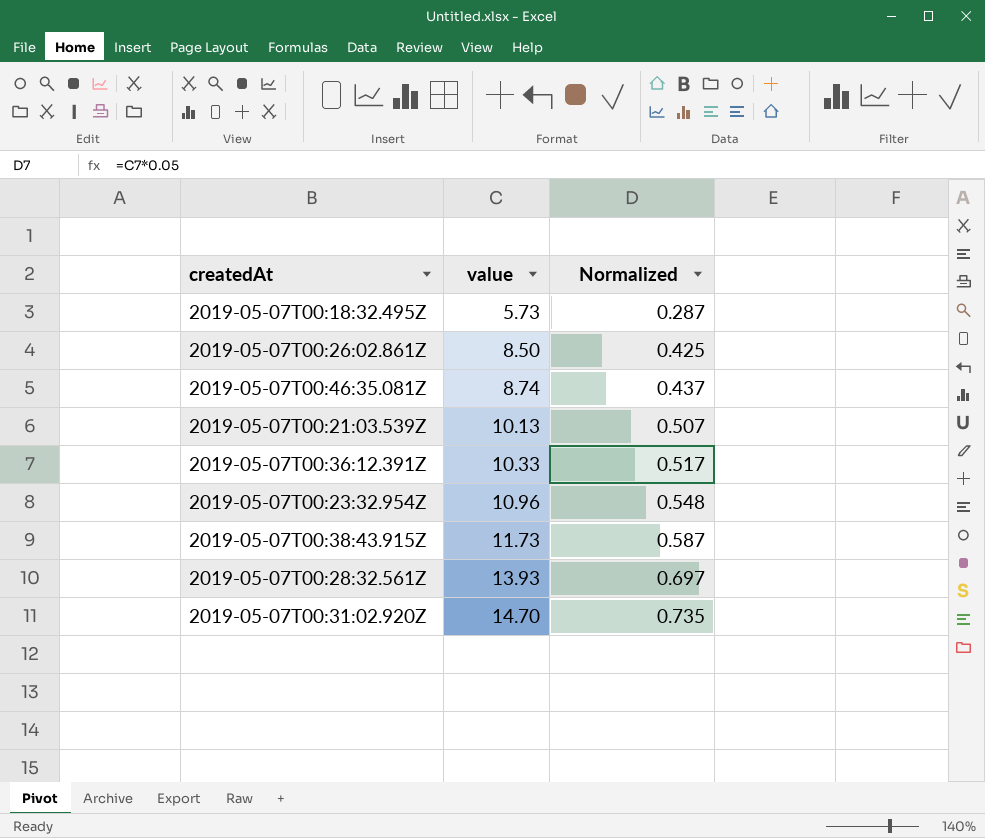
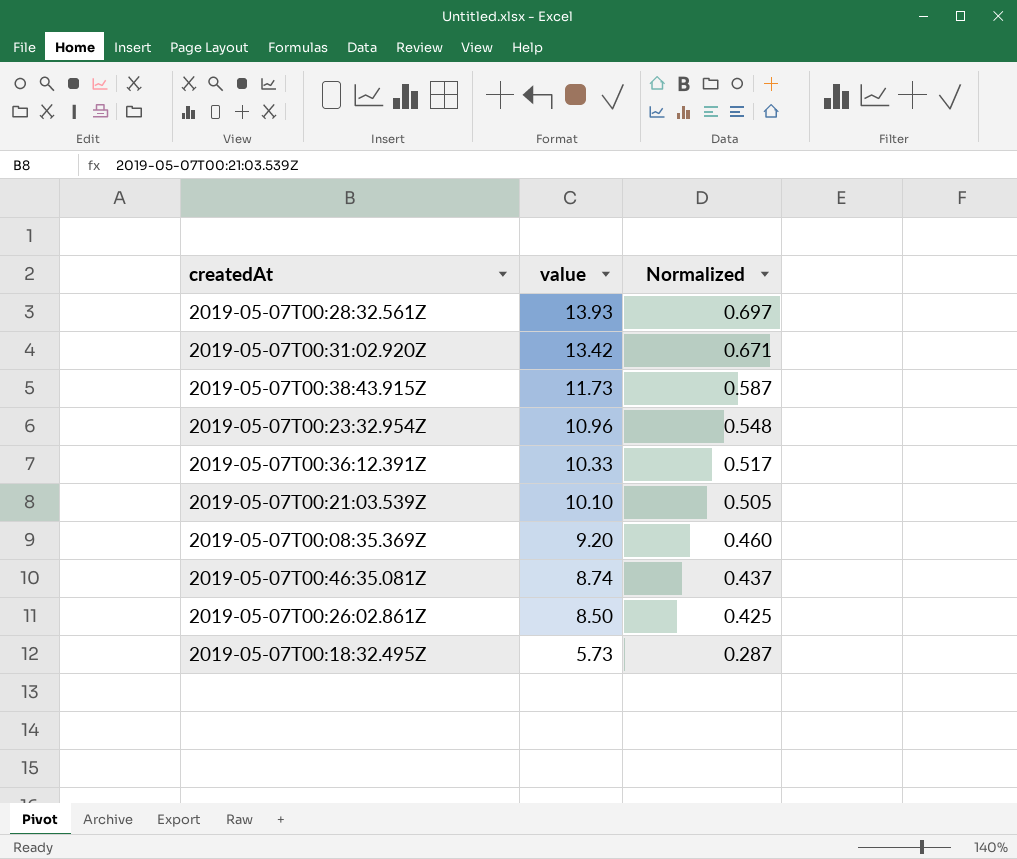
row order: value ascending -> value descending
2019-05-07T00:31:02.920Z | value: 14.70 -> 13.42
2019-05-07T00:31:02.920Z | Normalized: 0.735 -> 0.671
2019-05-07T00:21:03.539Z | value: 10.13 -> 10.10
2019-05-07T00:21:03.539Z | Normalized: 0.507 -> 0.505
row 2019-05-07T00:08:35.369Z: none -> 9.20 | 0.460

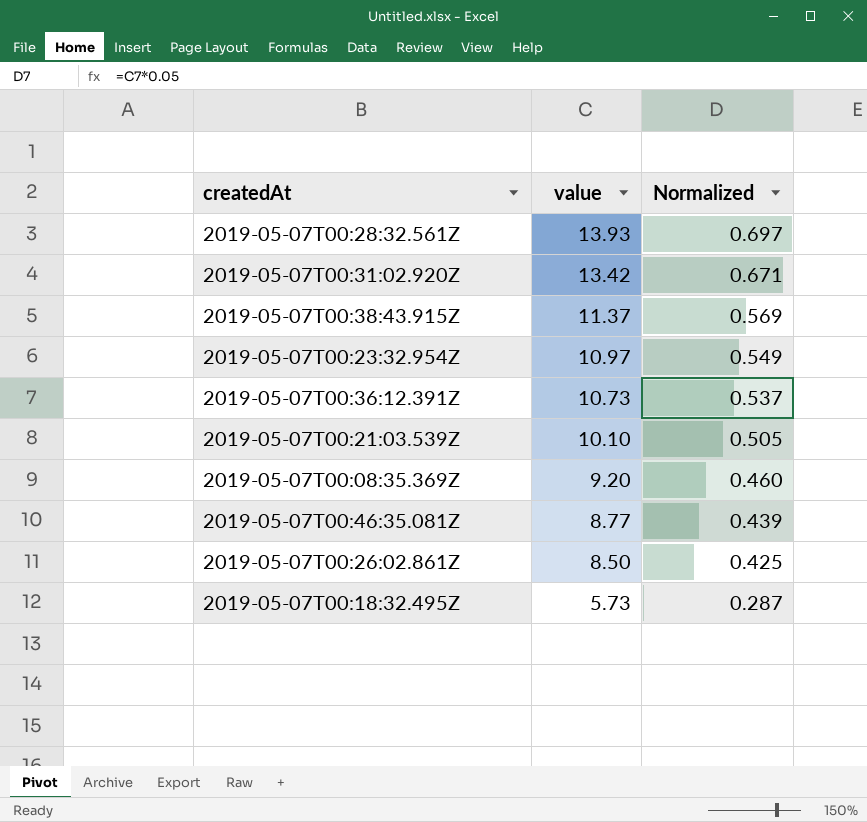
2019-05-07T00:38:43.915Z | value: 11.73 -> 11.37
2019-05-07T00:38:43.915Z | Normalized: 0.587 -> 0.569
2019-05-07T00:23:32.954Z | value: 10.96 -> 10.97
2019-05-07T00:23:32.954Z | Normalized: 0.548 -> 0.549
2019-05-07T00:36:12.391Z | value: 10.33 -> 10.73
2019-05-07T00:36:12.391Z | Normalized: 0.517 -> 0.537
2019-05-07T00:46:35.081Z | value: 8.74 -> 8.77
2019-05-07T00:46:35.081Z | Normalized: 0.437 -> 0.439

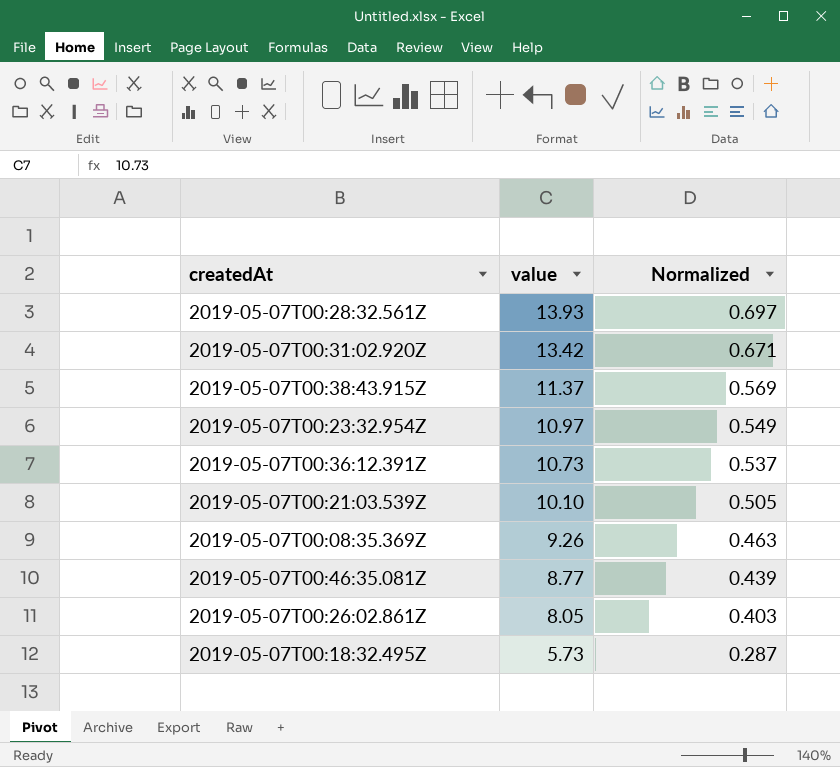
2019-05-07T00:08:35.369Z | value: 9.20 -> 9.26
2019-05-07T00:08:35.369Z | Normalized: 0.460 -> 0.463
2019-05-07T00:26:02.861Z | value: 8.50 -> 8.05
2019-05-07T00:26:02.861Z | Normalized: 0.425 -> 0.403

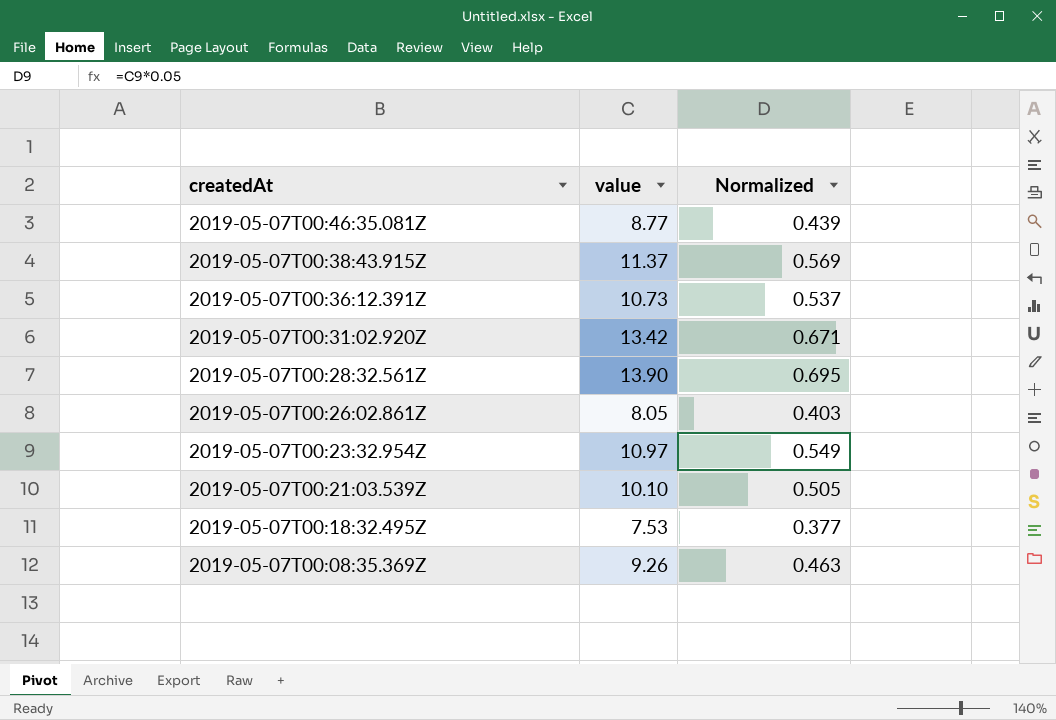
row order: value descending -> createdAt descending
2019-05-07T00:28:32.561Z | value: 13.93 -> 13.90
2019-05-07T00:28:32.561Z | Normalized: 0.697 -> 0.695
2019-05-07T00:18:32.495Z | value: 5.73 -> 7.53
2019-05-07T00:18:32.495Z | Normalized: 0.287 -> 0.377

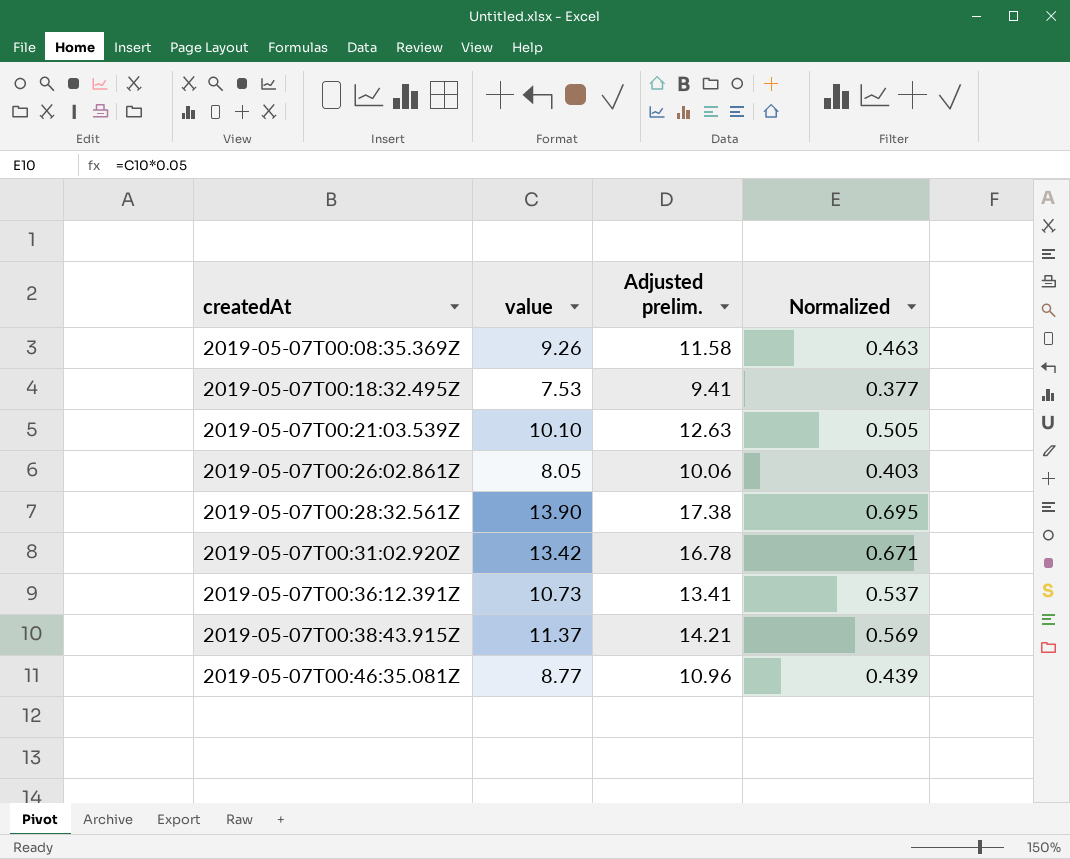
row order: createdAt descending -> createdAt ascending
column Adjusted prelim. | formula: none -> [value] * 1.25
row 2019-05-07T00:23:32.954Z: 10.97 | 0.549 -> none

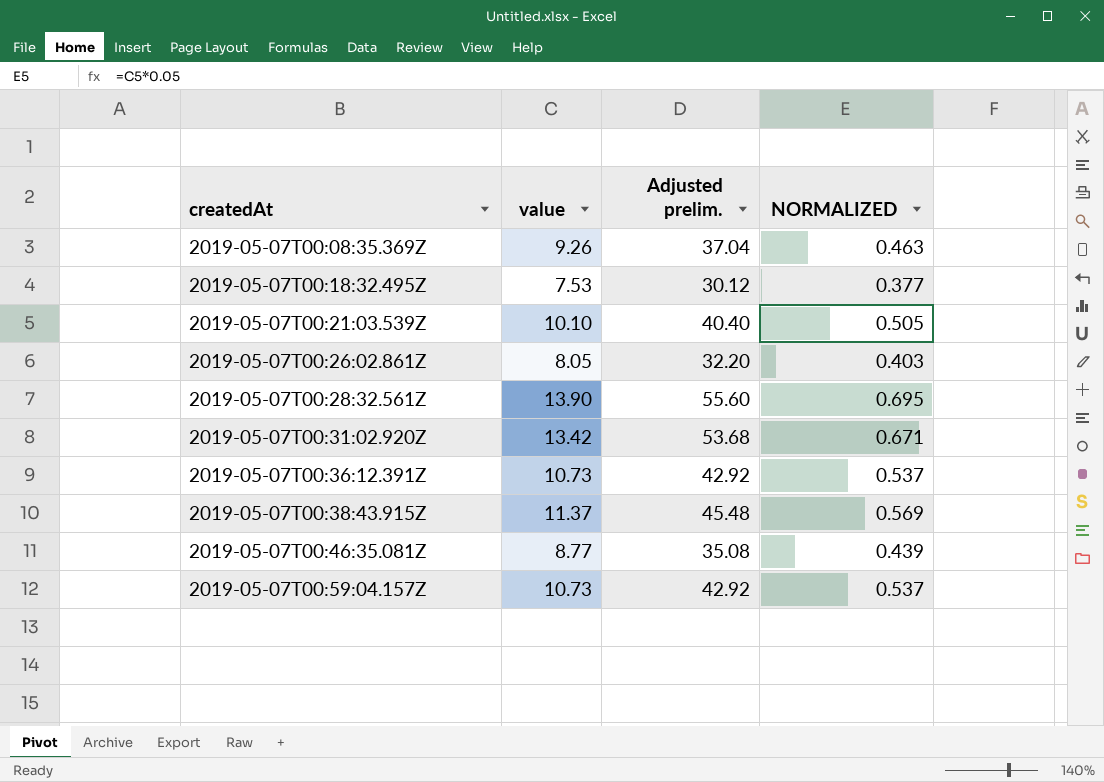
column Adjusted prelim. | formula: [value] * 1.25 -> [value] * 4
column name: Normalized -> NORMALIZED
row 2019-05-07T00:59:04.157Z: none -> 10.73 | 42.92 | 0.537

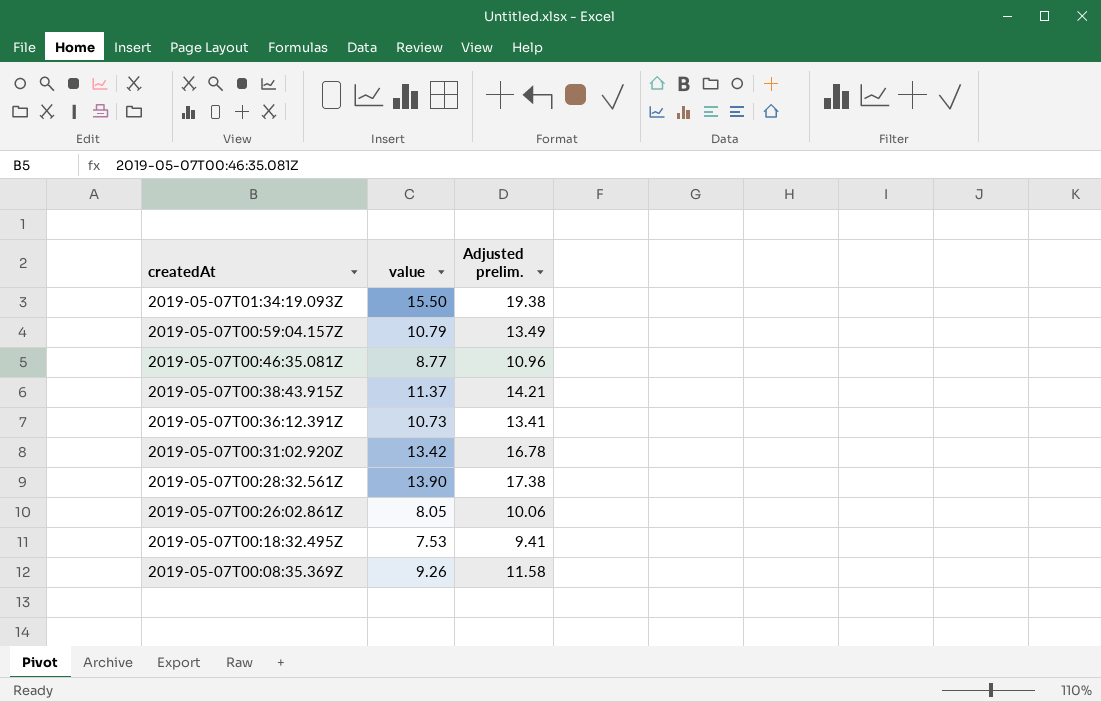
row order: createdAt ascending -> createdAt descending
column NORMALIZED | formula: [value] * 0.05 -> none
column Adjusted prelim. | formula: [value] * 4 -> [value] * 1.25
row 2019-05-07T00:21:03.539Z: 10.10 | 40.40 | 0.505 -> none
row 2019-05-07T01:34:19.093Z: none -> 15.50 | 19.38
2019-05-07T00:59:04.157Z | value: 10.73 -> 10.79

